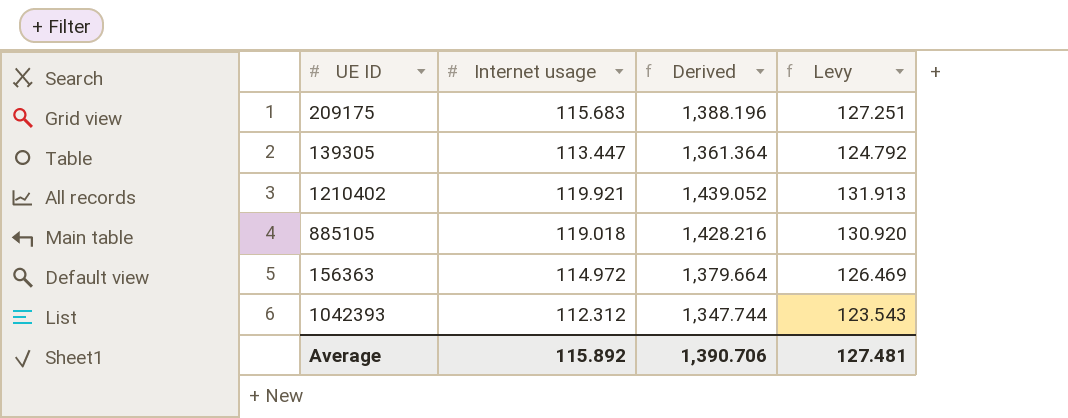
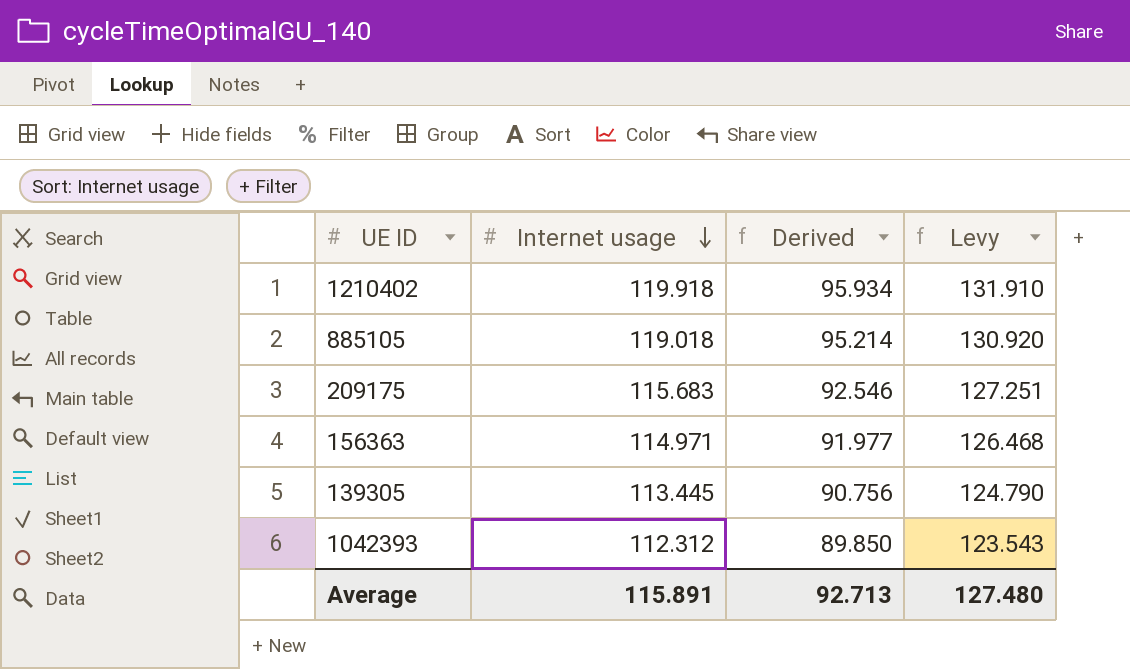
row order: none -> Internet usage descending
column Derived | formula: [Internet usage] * 12 -> [Internet usage] * 0.8
1210402 | Internet usage: 119.921 -> 119.918
1210402 | Levy: 131.913 -> 131.910
156363 | Internet usage: 114.972 -> 114.971
156363 | Levy: 126.469 -> 126.468
139305 | Internet usage: 113.447 -> 113.445
139305 | Levy: 124.792 -> 124.790
Average | Internet usage: 115.892 -> 115.891
Average | Derived: 1,390.706 -> 92.713
Average | Levy: 127.481 -> 127.480

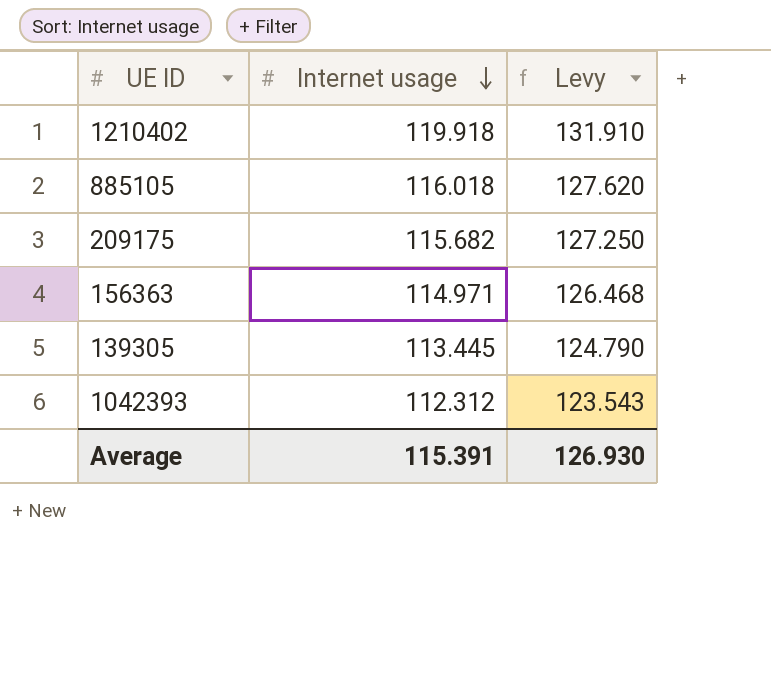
column Derived | formula: [Internet usage] * 0.8 -> none
885105 | Internet usage: 119.018 -> 116.018
885105 | Levy: 130.920 -> 127.620
209175 | Internet usage: 115.683 -> 115.682
209175 | Levy: 127.251 -> 127.250
Average | Internet usage: 115.891 -> 115.391
Average | Levy: 127.480 -> 126.930

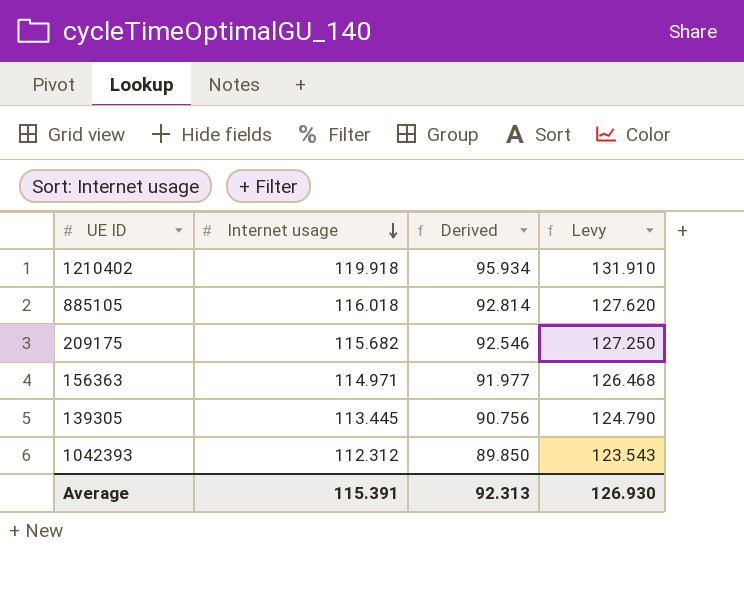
column Derived | formula: none -> [Internet usage] * 0.8

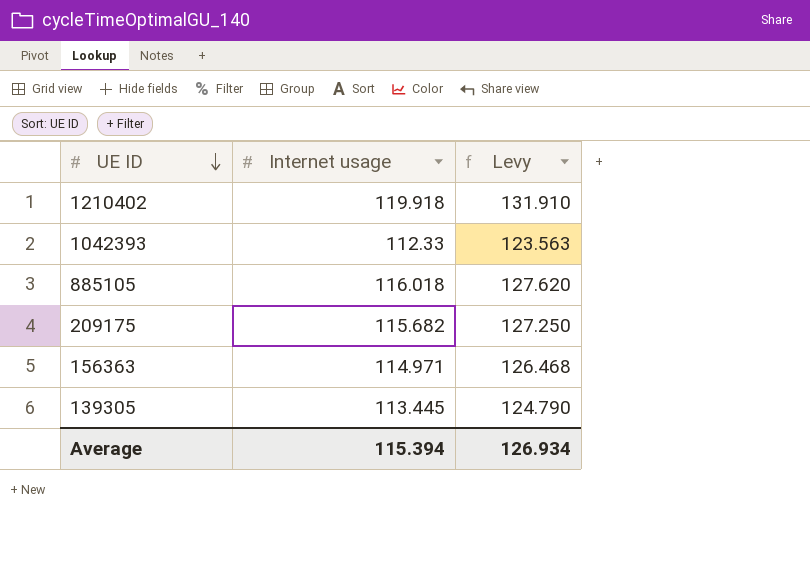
row order: Internet usage descending -> UE ID descending
column Derived | formula: [Internet usage] * 0.8 -> none
1042393 | Internet usage: 112.312 -> 112.33
1042393 | Levy: 123.543 -> 123.563
Average | Internet usage: 115.391 -> 115.394
Average | Levy: 126.930 -> 126.934

